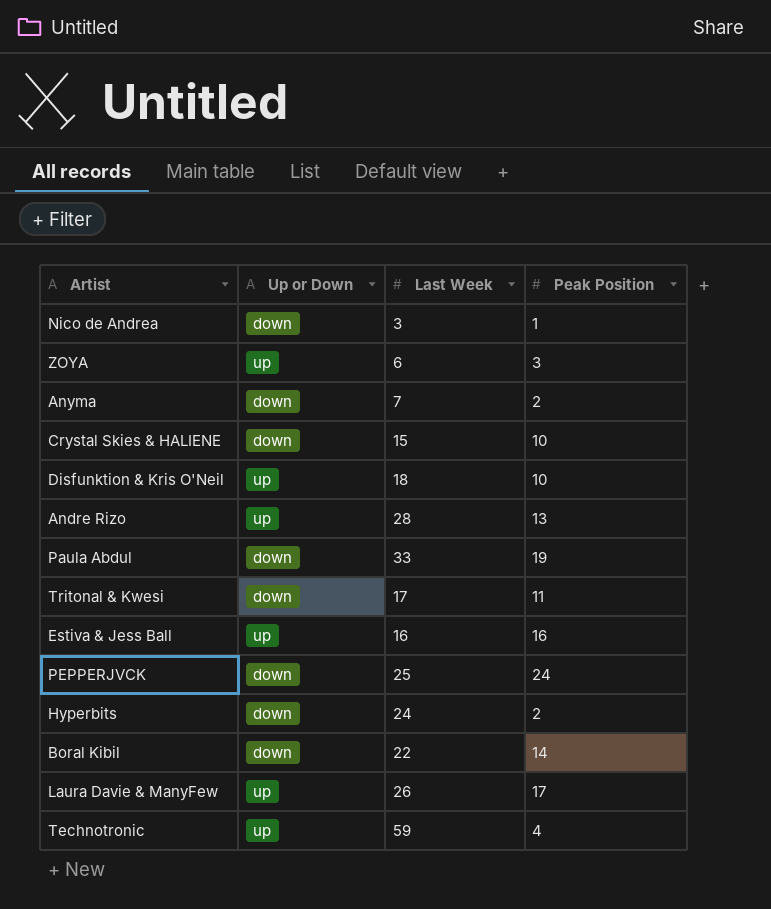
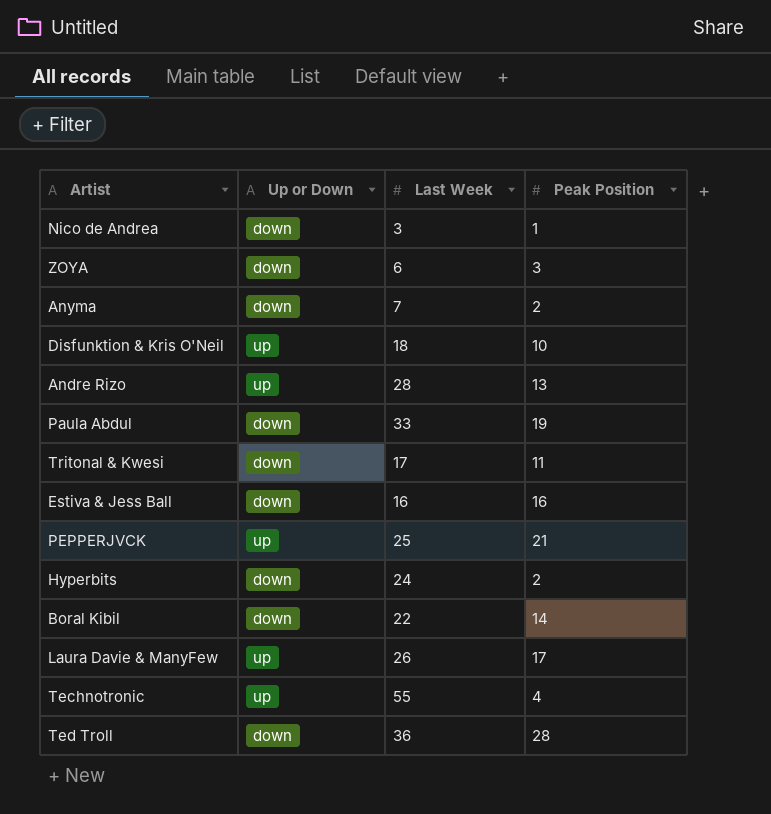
row Crystal Skies & HALIENE: down | 15 | 10 -> none
ZOYA | Up or Down: up -> down
Estiva & Jess Ball | Up or Down: up -> down
PEPPERJVCK | Up or Down: down -> up
PEPPERJVCK | Peak Position: 24 -> 21
Technotronic | Last Week: 59 -> 55
row Ted Troll: none -> down | 36 | 28

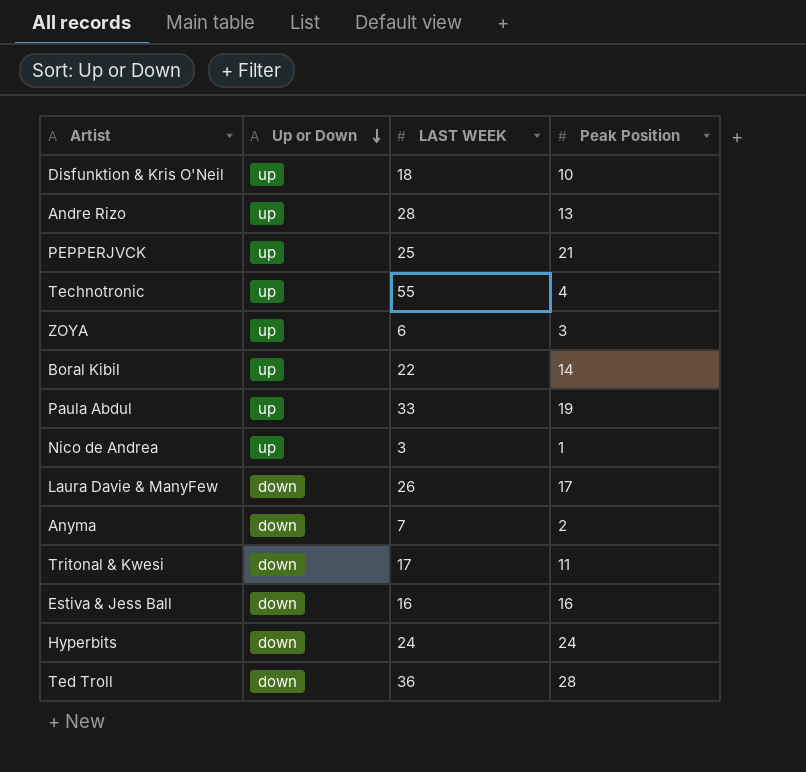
row order: none -> Up or Down descending
column name: Last Week -> LAST WEEK
ZOYA | Up or Down: down -> up
Boral Kibil | Up or Down: down -> up
Paula Abdul | Up or Down: down -> up
Nico de Andrea | Up or Down: down -> up
Laura Davie & ManyFew | Up or Down: up -> down
Hyperbits | Peak Position: 2 -> 24

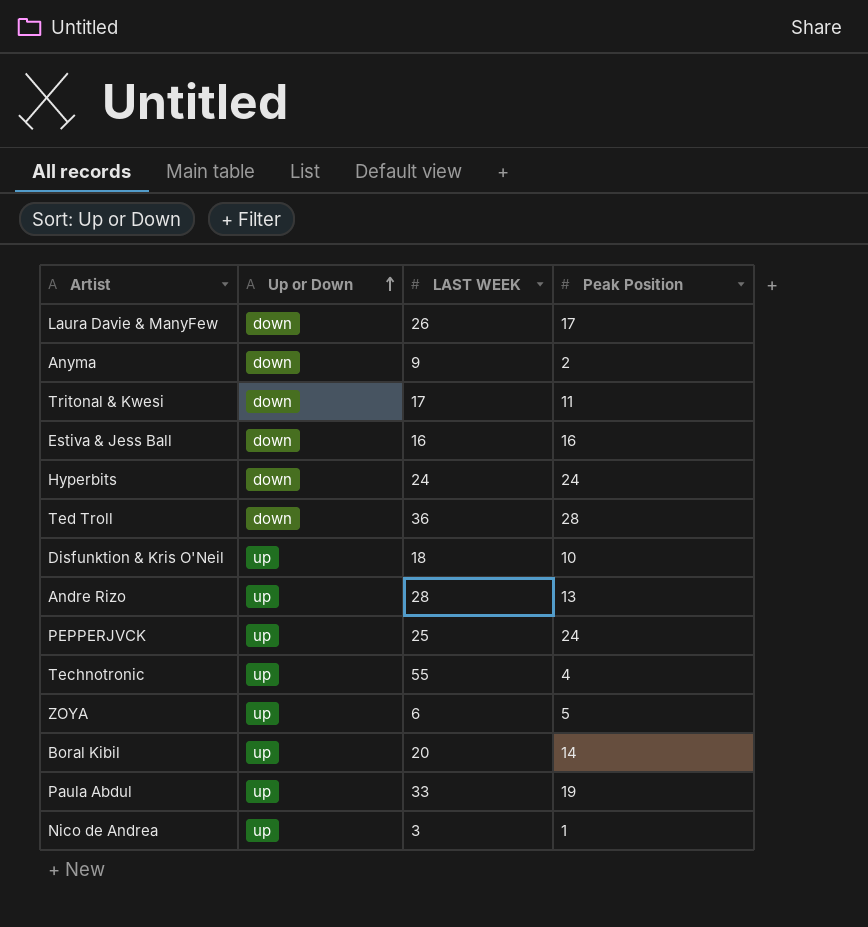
row order: Up or Down descending -> Up or Down ascending
Anyma | LAST WEEK: 7 -> 9
PEPPERJVCK | Peak Position: 21 -> 24
ZOYA | Peak Position: 3 -> 5
Boral Kibil | LAST WEEK: 22 -> 20

